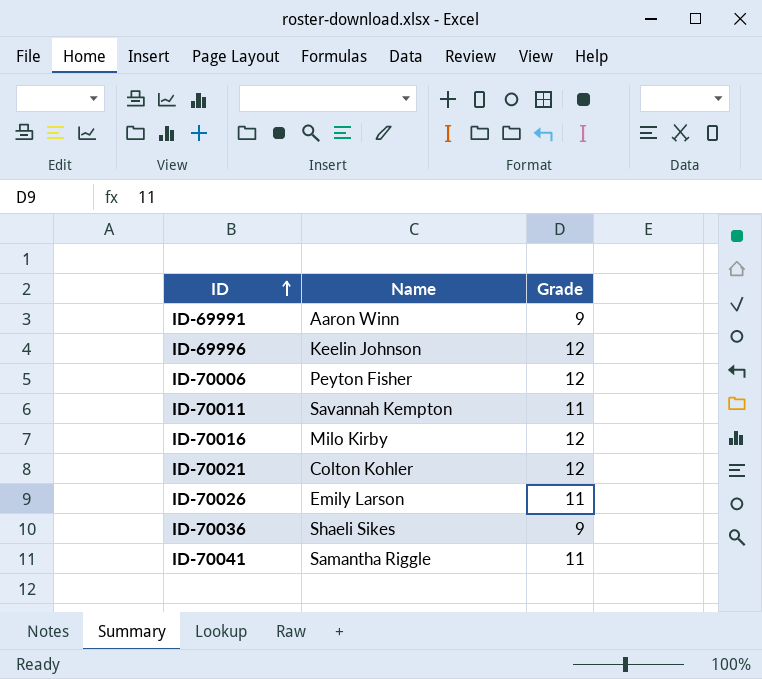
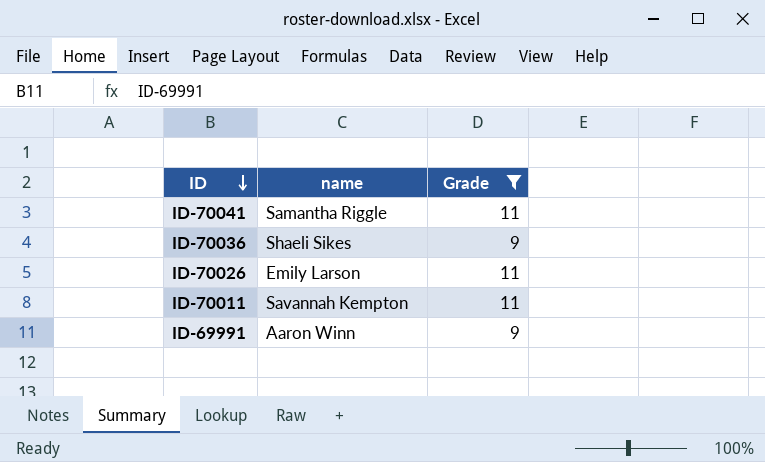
filter: none -> Grade != 12
row order: ID ascending -> ID descending
column name: Name -> name

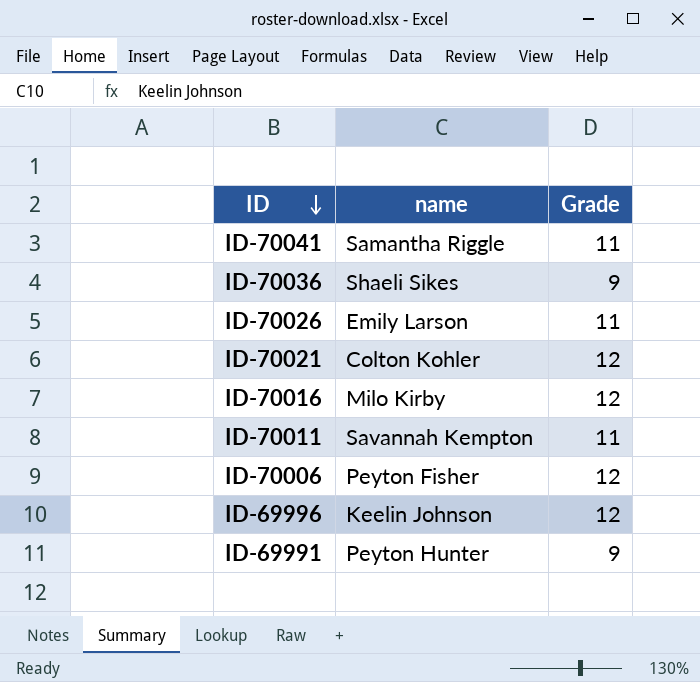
filter: Grade != 12 -> none
ID-69991 | name: Aaron Winn -> Peyton Hunter

